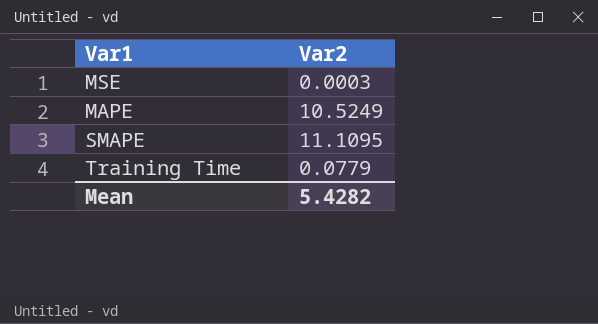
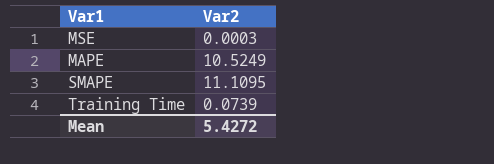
Training Time | Var2: 0.0779 -> 0.0739
Mean | Var2: 5.4282 -> 5.4272

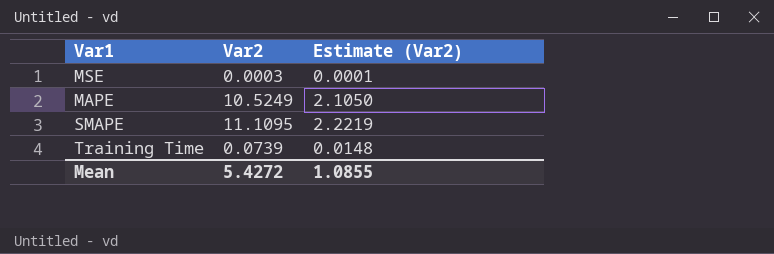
column Estimate (Var2) | formula: none -> [Var2] * 0.2

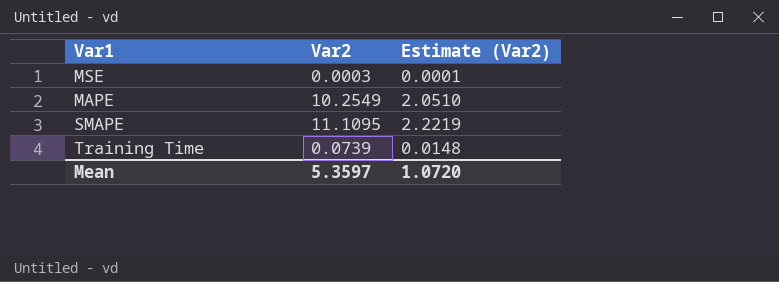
MAPE | Var2: 10.5249 -> 10.2549
MAPE | Estimate (Var2): 2.1050 -> 2.0510
Mean | Var2: 5.4272 -> 5.3597
Mean | Estimate (Var2): 1.0855 -> 1.0720

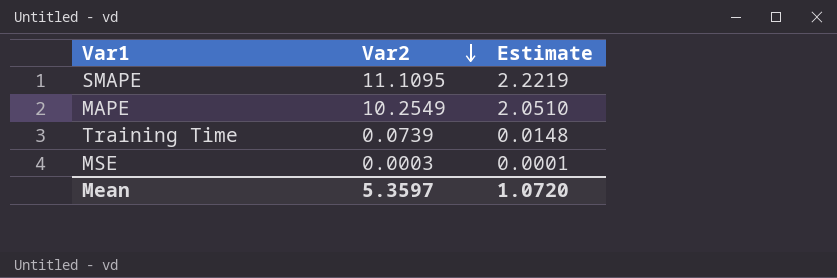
row order: none -> Var2 descending
column name: Estimate (Var2) -> Estimate

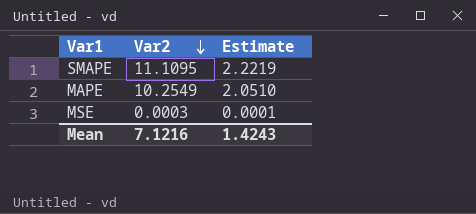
row Training Time: 0.0739 | 0.0148 -> none
Mean | Var2: 5.3597 -> 7.1216
Mean | Estimate: 1.0720 -> 1.4243

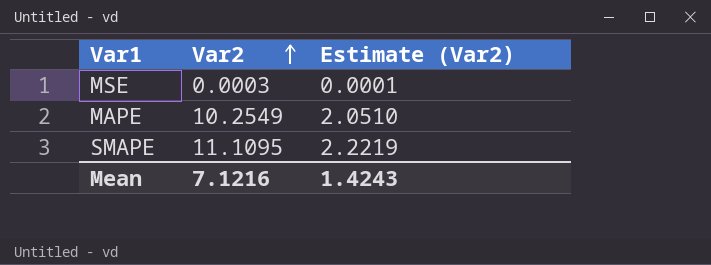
row order: Var2 descending -> Var2 ascending
column name: Estimate -> Estimate (Var2)

